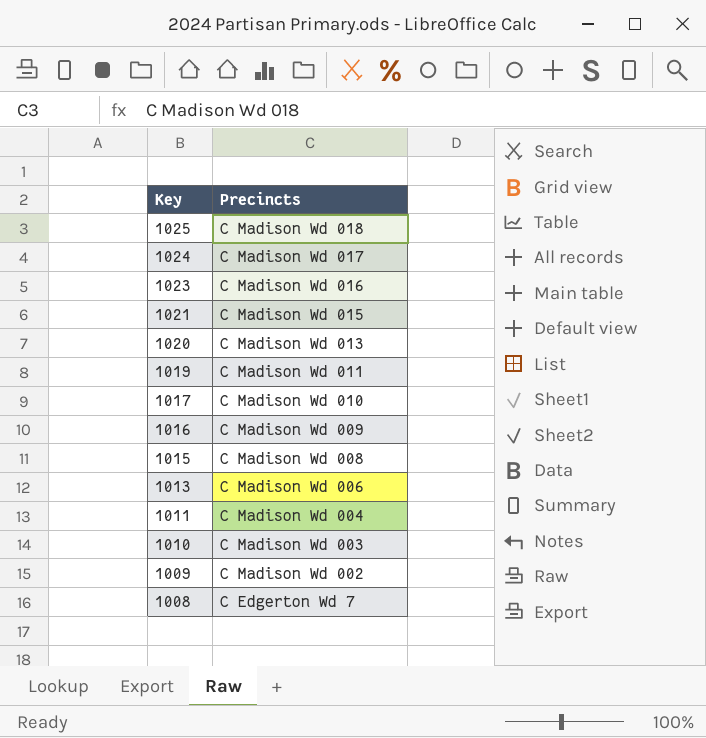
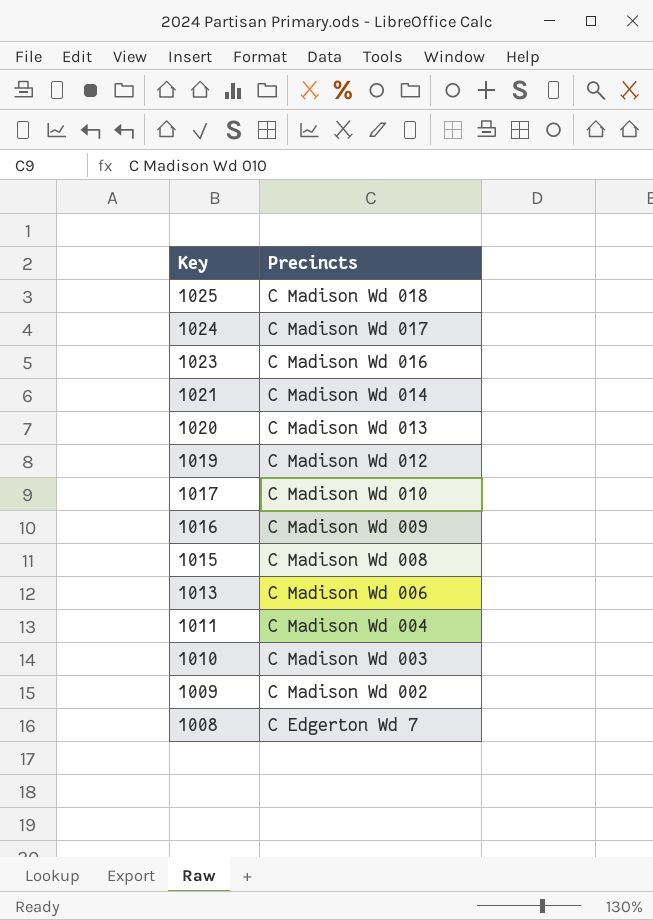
1021 | Precincts: C Madison Wd 015 -> C Madison Wd 014
1019 | Precincts: C Madison Wd 011 -> C Madison Wd 012

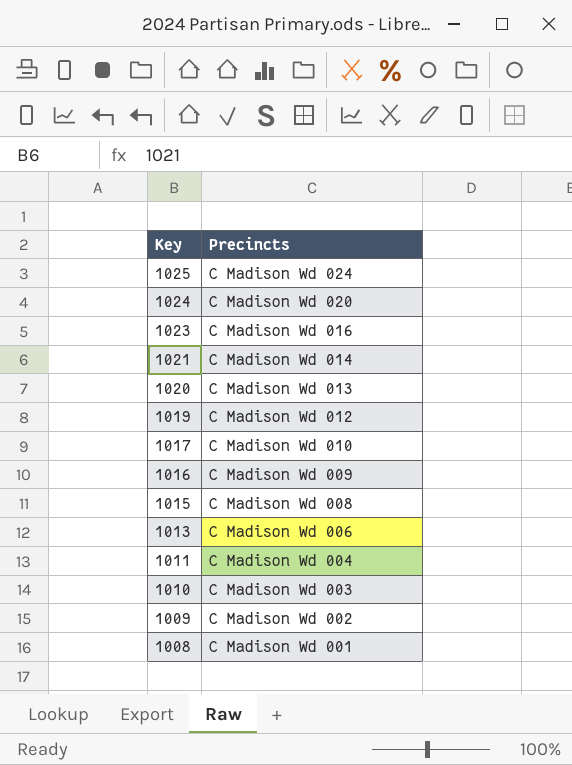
1025 | Precincts: C Madison Wd 018 -> C Madison Wd 024
1024 | Precincts: C Madison Wd 017 -> C Madison Wd 020
1008 | Precincts: C Edgerton Wd 7 -> C Madison Wd 001

